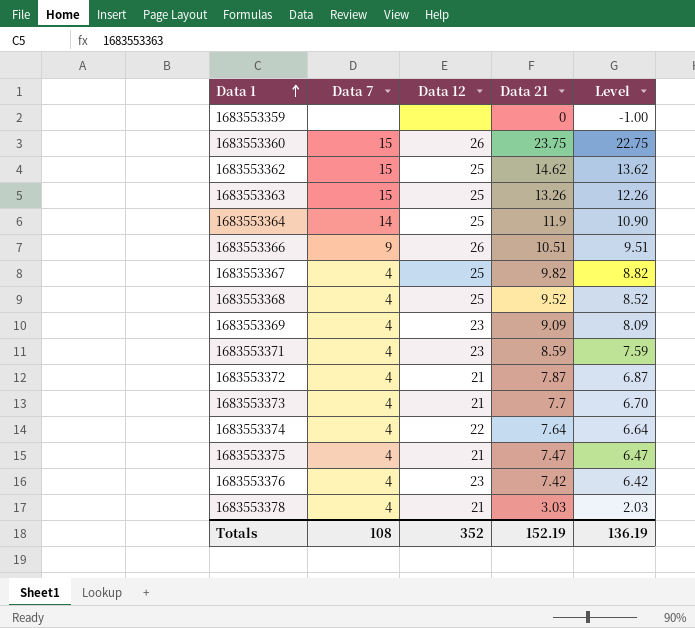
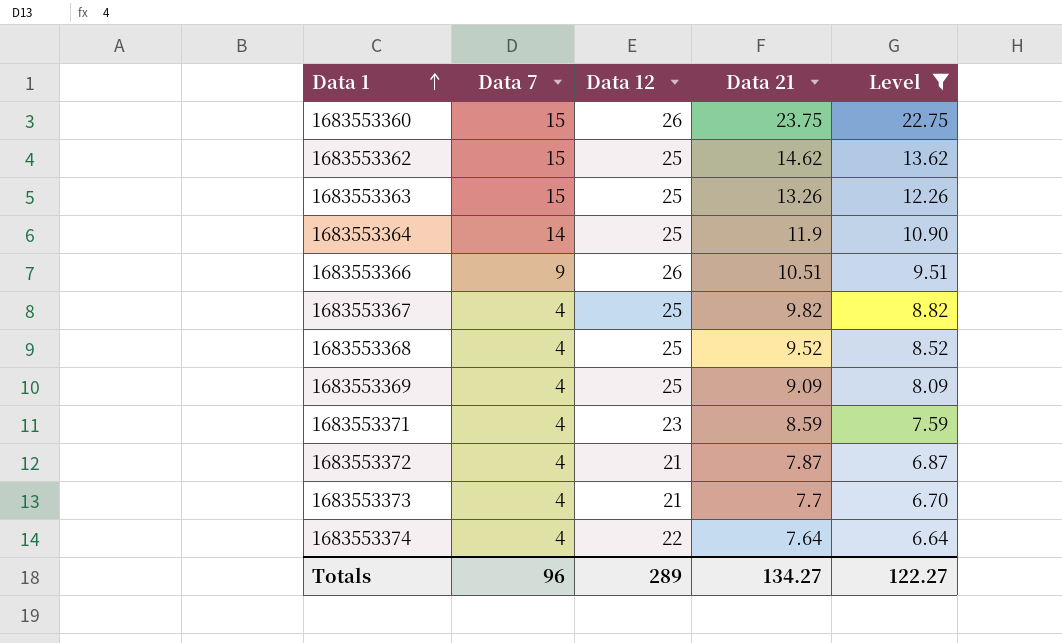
filter: none -> Level >= 6.64
1683553369 | Data 12: 23 -> 25
Totals | Data 7: 108 -> 96
Totals | Data 12: 352 -> 289
Totals | Data 21: 152.19 -> 134.27
Totals | Level: 136.19 -> 122.27

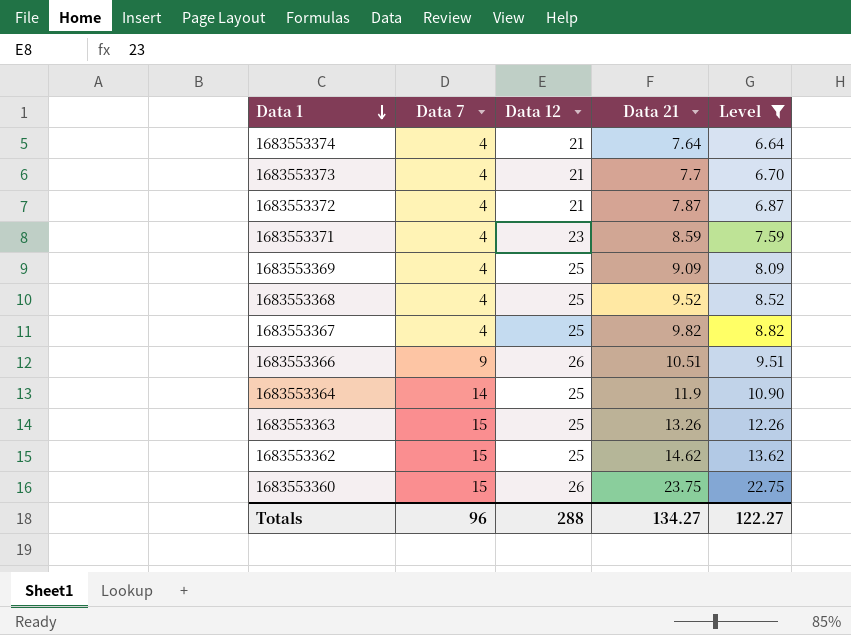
row order: Data 1 ascending -> Data 1 descending
1683553374 | Data 12: 22 -> 21
Totals | Data 12: 289 -> 288

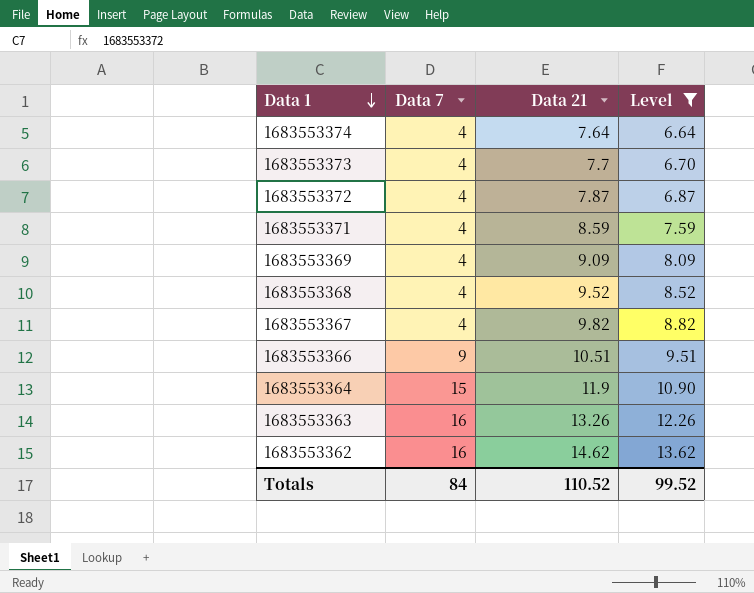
column Data 12 | position: 3 -> none
row 1683553360: 15 | 26 | 23.75 | 22.75 -> none
1683553364 | Data 7: 14 -> 15
1683553363 | Data 7: 15 -> 16
1683553362 | Data 7: 15 -> 16
Totals | Data 7: 96 -> 84
Totals | Data 21: 134.27 -> 110.52
Totals | Level: 122.27 -> 99.52

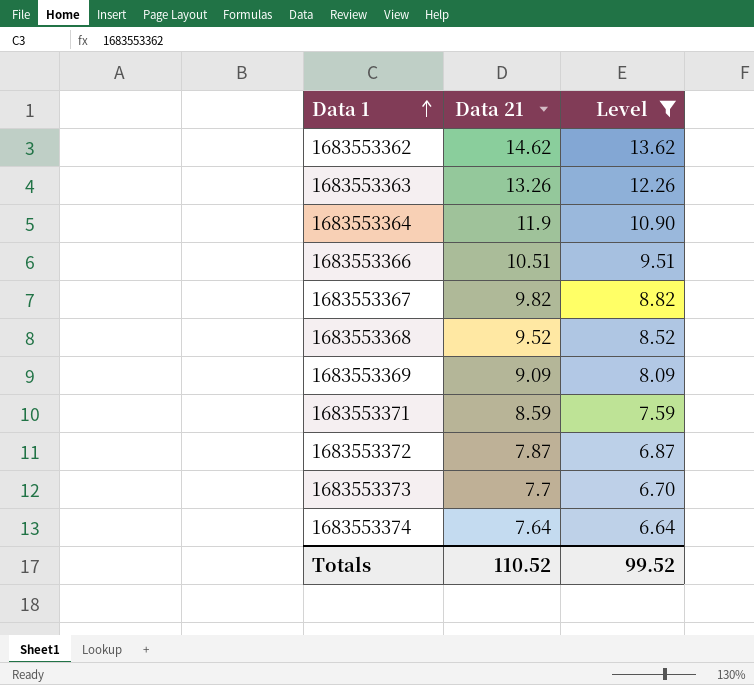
row order: Data 1 descending -> Data 1 ascending
column Data 7 | position: 2 -> none

